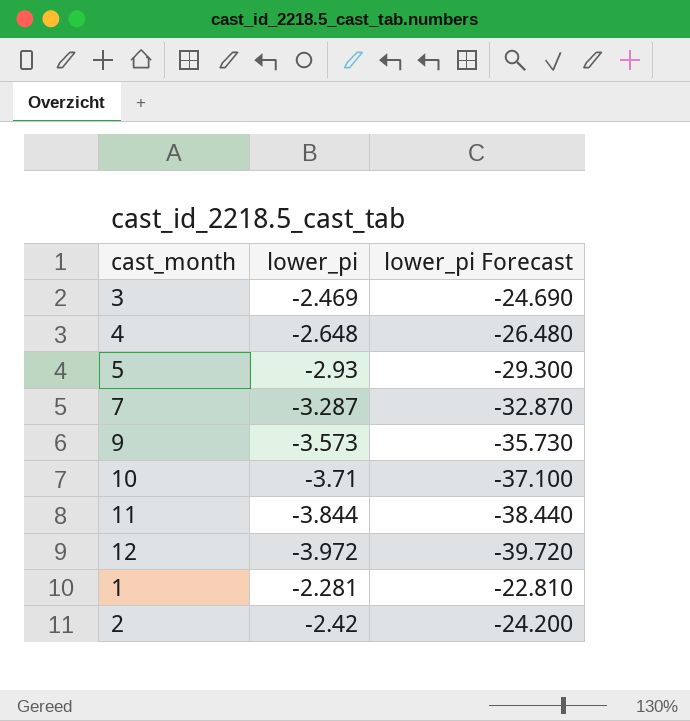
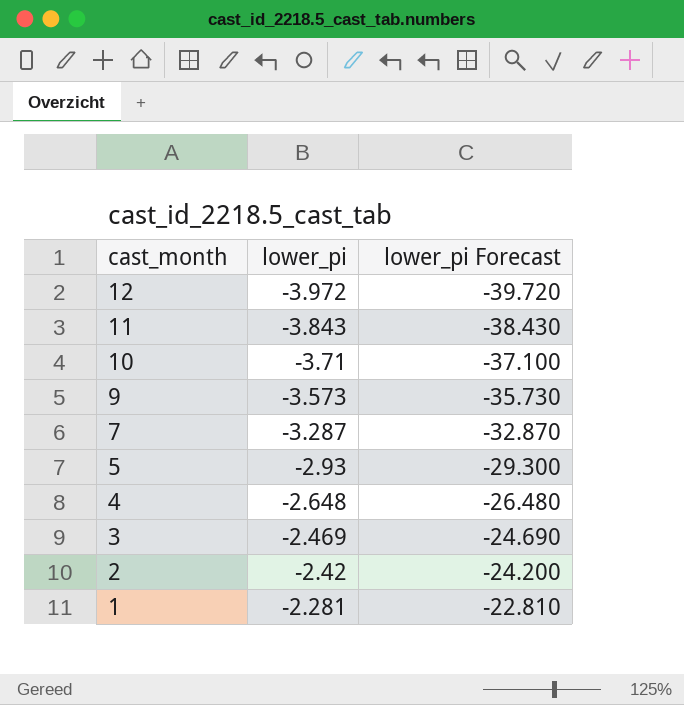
row order: none -> cast_month descending
11 | lower_pi: -3.844 -> -3.843
11 | lower_pi Forecast: -38.440 -> -38.430

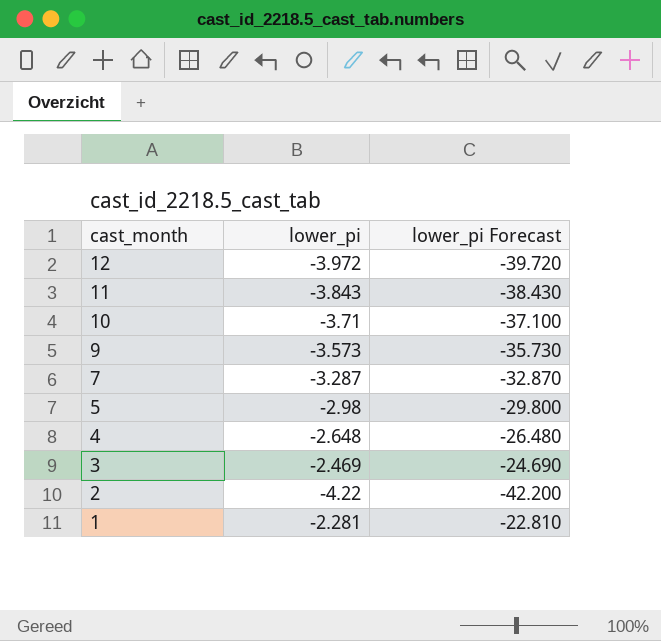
5 | lower_pi: -2.93 -> -2.98
5 | lower_pi Forecast: -29.300 -> -29.800
2 | lower_pi: -2.42 -> -4.22
2 | lower_pi Forecast: -24.200 -> -42.200

